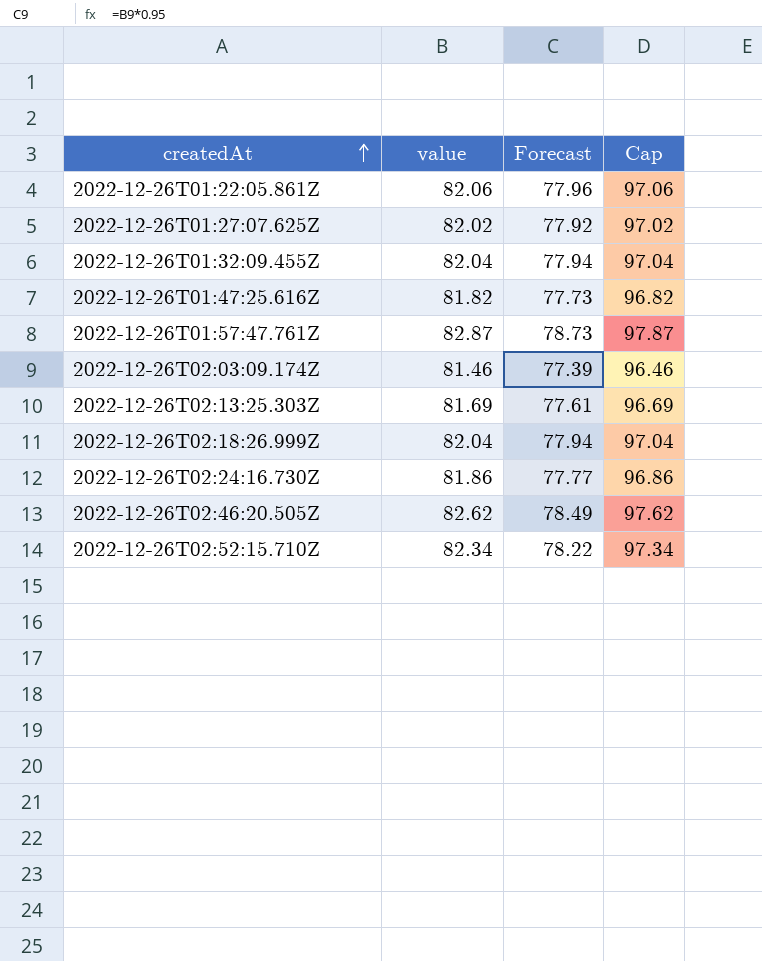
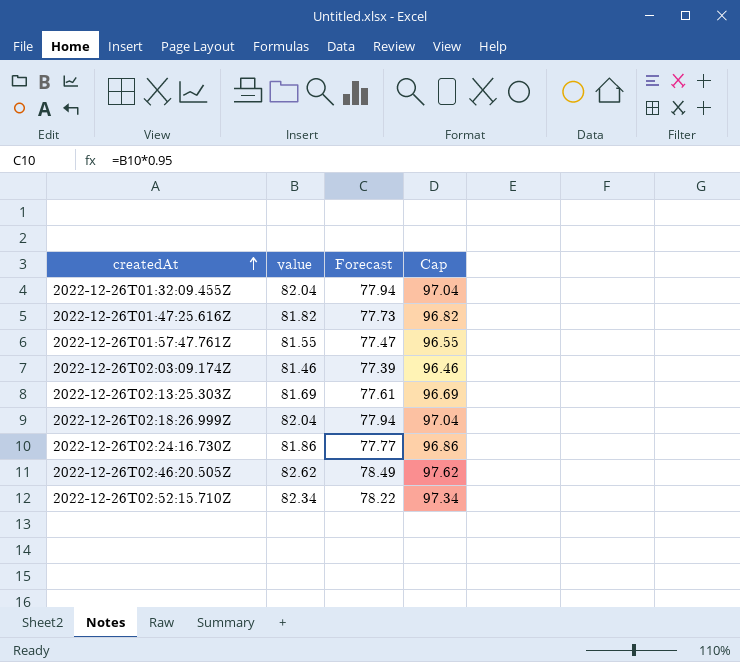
row 2022-12-26T01:22:05.861Z: 82.06 | 77.96 | 97.06 -> none
row 2022-12-26T01:27:07.625Z: 82.02 | 77.92 | 97.02 -> none
2022-12-26T01:57:47.761Z | value: 82.87 -> 81.55
2022-12-26T01:57:47.761Z | Forecast: 78.73 -> 77.47
2022-12-26T01:57:47.761Z | Cap: 97.87 -> 96.55

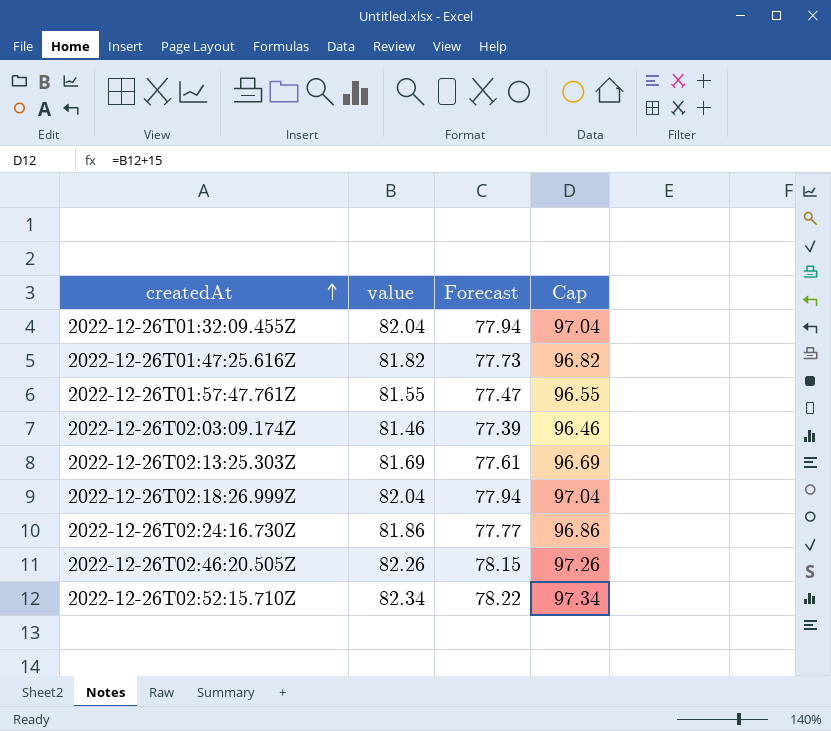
2022-12-26T02:46:20.505Z | value: 82.62 -> 82.26
2022-12-26T02:46:20.505Z | Forecast: 78.49 -> 78.15
2022-12-26T02:46:20.505Z | Cap: 97.62 -> 97.26

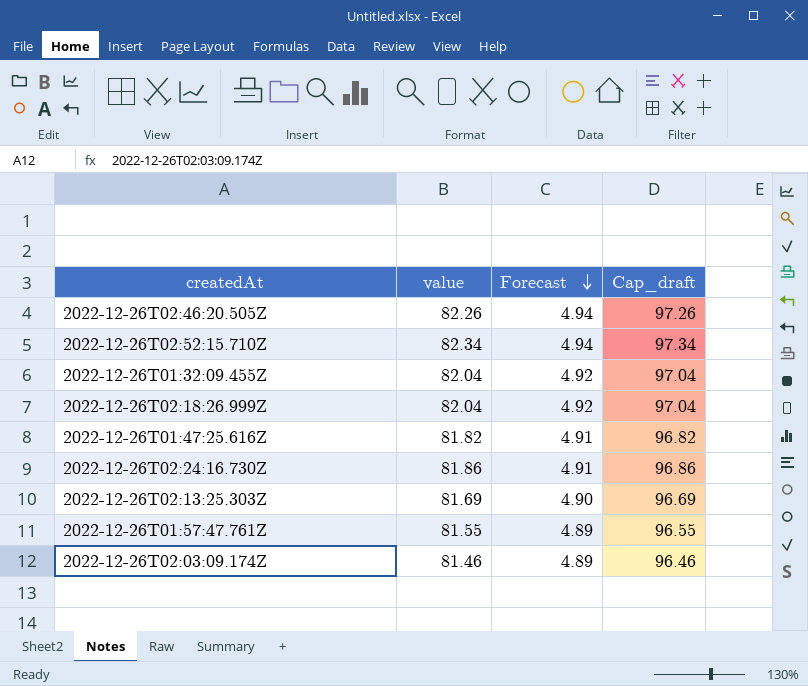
row order: createdAt ascending -> Forecast descending
column Forecast | formula: [value] * 0.95 -> [value] * 0.06
column name: Cap -> Cap_draft

